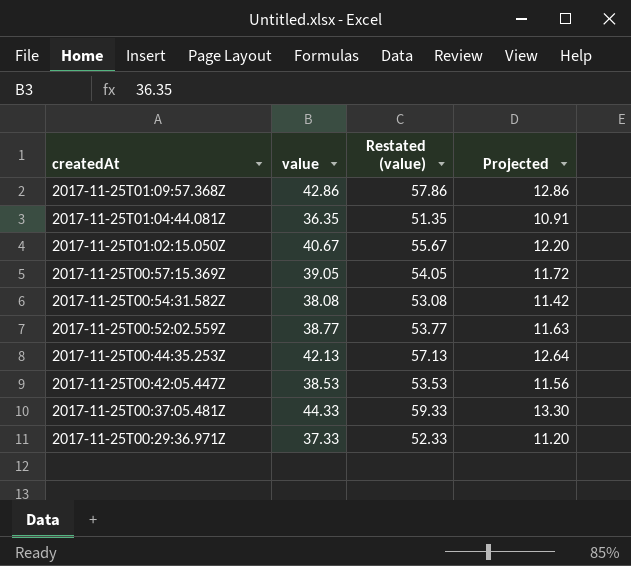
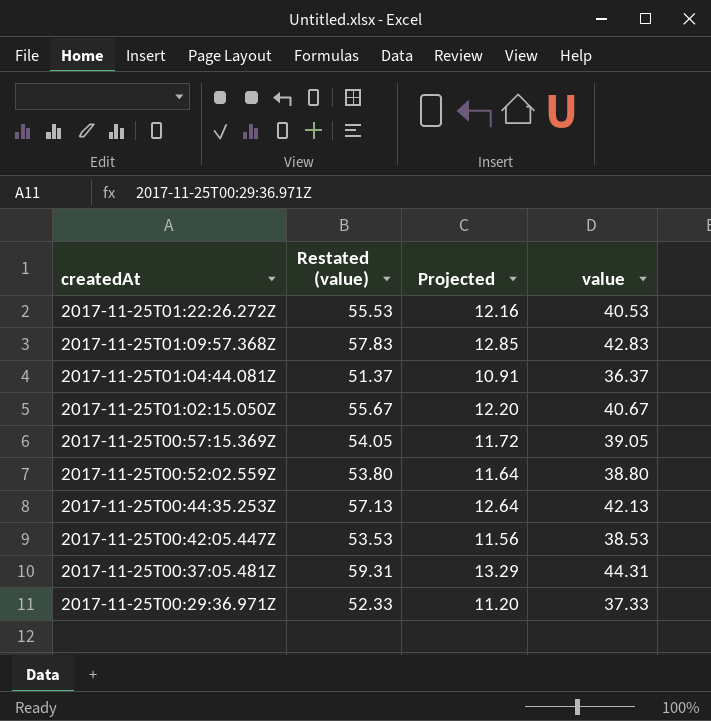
column value | position: 2 -> 4
row 2017-11-25T00:54:31.582Z: 38.08 | 53.08 | 11.42 -> none
row 2017-11-25T01:22:26.272Z: none -> 55.53 | 12.16 | 40.53
2017-11-25T01:09:57.368Z | Restated (value): 57.86 -> 57.83
2017-11-25T01:09:57.368Z | Projected: 12.86 -> 12.85
2017-11-25T01:09:57.368Z | value: 42.86 -> 42.83
2017-11-25T01:04:44.081Z | Restated (value): 51.35 -> 51.37
2017-11-25T01:04:44.081Z | value: 36.35 -> 36.37
2017-11-25T00:52:02.559Z | Restated (value): 53.77 -> 53.80
2017-11-25T00:52:02.559Z | Projected: 11.63 -> 11.64
2017-11-25T00:52:02.559Z | value: 38.77 -> 38.80
2017-11-25T00:37:05.481Z | Restated (value): 59.33 -> 59.31
2017-11-25T00:37:05.481Z | Projected: 13.30 -> 13.29
2017-11-25T00:37:05.481Z | value: 44.33 -> 44.31

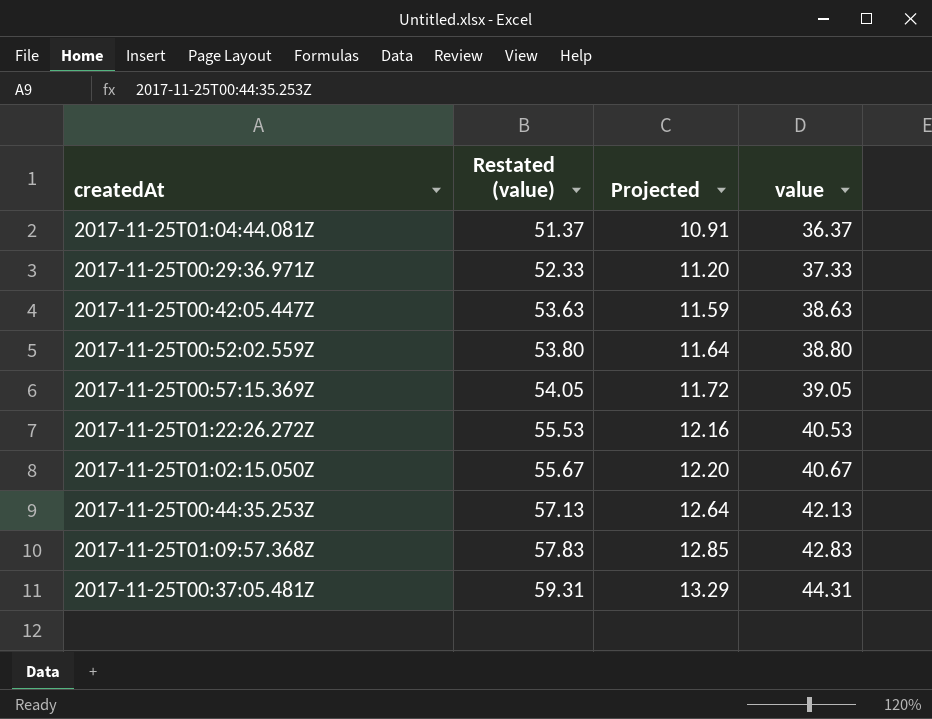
row order: createdAt descending -> Restated (value) ascending
2017-11-25T00:42:05.447Z | Restated (value): 53.53 -> 53.63
2017-11-25T00:42:05.447Z | Projected: 11.56 -> 11.59
2017-11-25T00:42:05.447Z | value: 38.53 -> 38.63

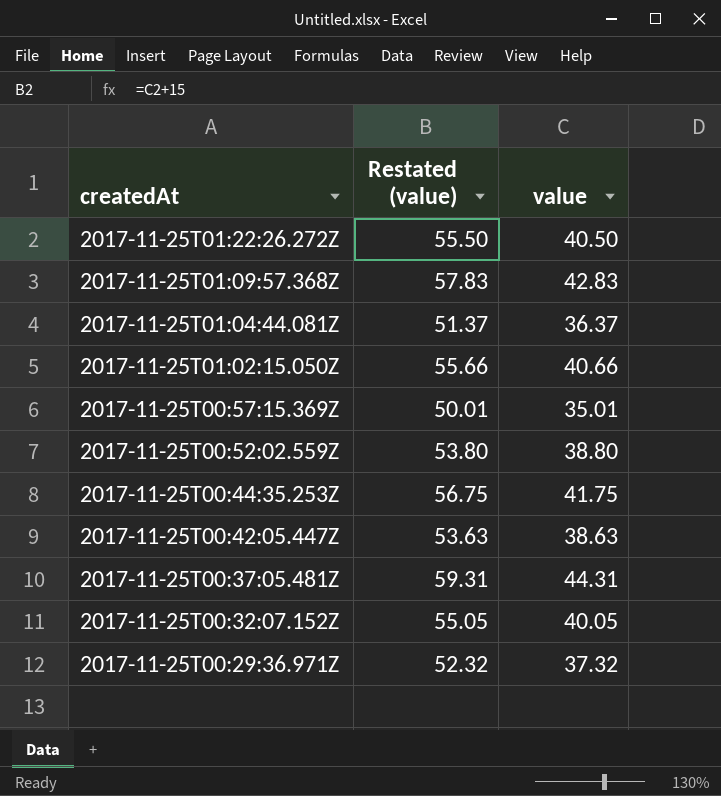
row order: Restated (value) ascending -> createdAt descending
column Projected | formula: [value] * 0.3 -> none
2017-11-25T01:22:26.272Z | Restated (value): 55.53 -> 55.50
2017-11-25T01:22:26.272Z | value: 40.53 -> 40.50
2017-11-25T01:02:15.050Z | Restated (value): 55.67 -> 55.66
2017-11-25T01:02:15.050Z | value: 40.67 -> 40.66
2017-11-25T00:57:15.369Z | Restated (value): 54.05 -> 50.01
2017-11-25T00:57:15.369Z | value: 39.05 -> 35.01
2017-11-25T00:44:35.253Z | Restated (value): 57.13 -> 56.75
2017-11-25T00:44:35.253Z | value: 42.13 -> 41.75
row 2017-11-25T00:32:07.152Z: none -> 55.05 | 40.05
2017-11-25T00:29:36.971Z | Restated (value): 52.33 -> 52.32
2017-11-25T00:29:36.971Z | value: 37.33 -> 37.32

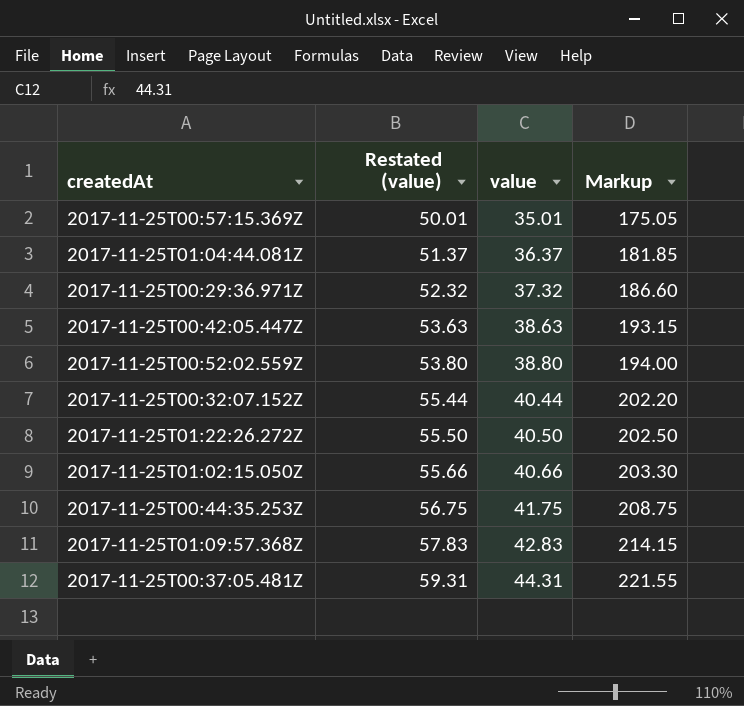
row order: createdAt descending -> Restated (value) ascending
column Markup | formula: none -> [value] * 5
2017-11-25T00:32:07.152Z | Restated (value): 55.05 -> 55.44
2017-11-25T00:32:07.152Z | value: 40.05 -> 40.44

